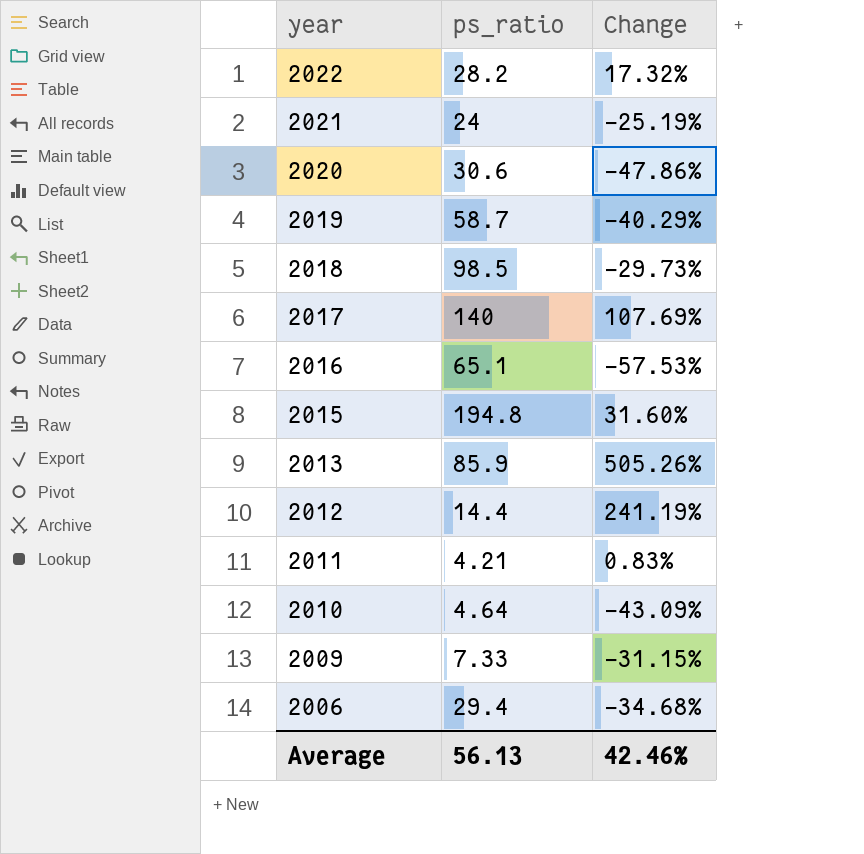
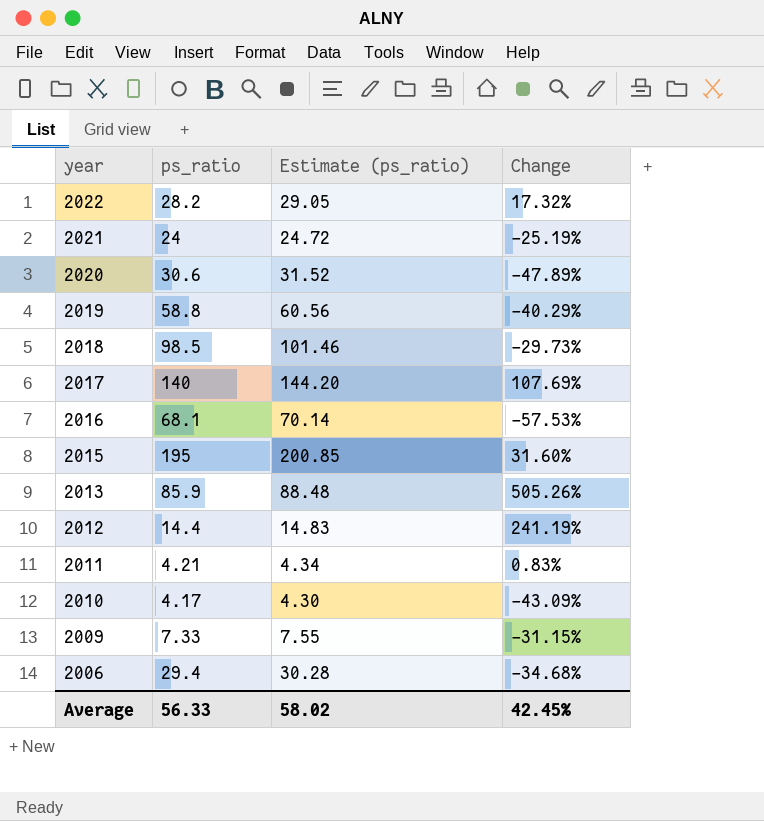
column Estimate (ps_ratio) | formula: none -> [ps_ratio] * 1.03
2020 | Change: -47.86% -> -47.89%
2019 | ps_ratio: 58.7 -> 58.8
2016 | ps_ratio: 65.1 -> 68.1
2015 | ps_ratio: 194.8 -> 195
2010 | ps_ratio: 4.64 -> 4.17
Average | ps_ratio: 56.13 -> 56.33
Average | Change: 42.46% -> 42.45%

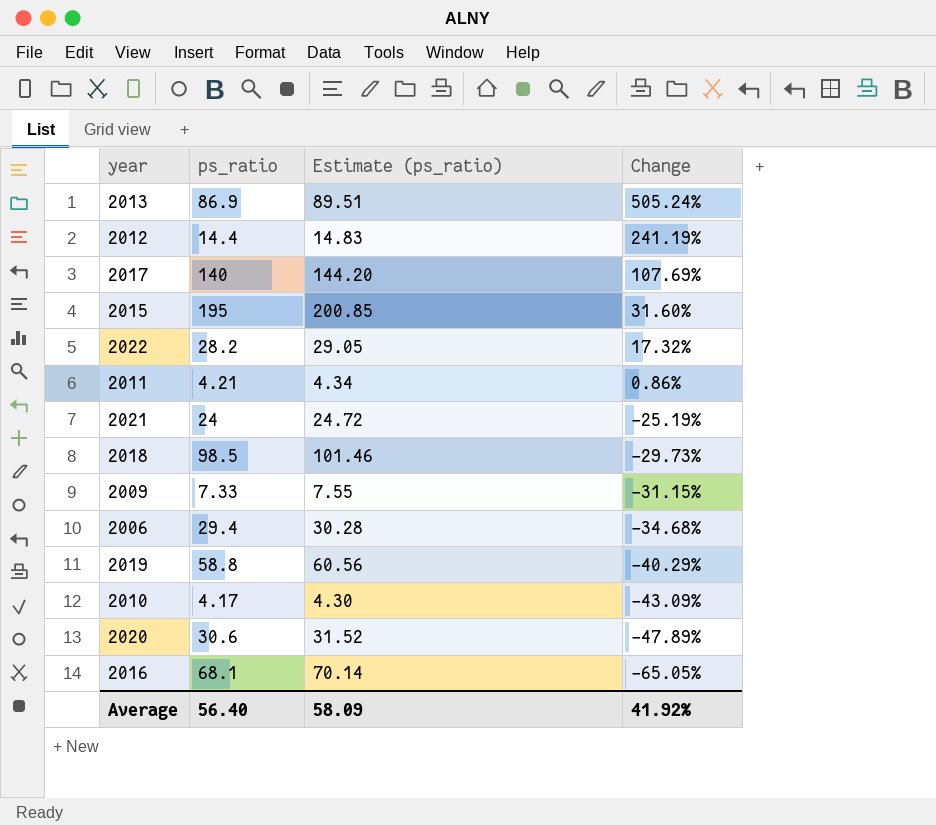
row order: year descending -> Change descending
2013 | ps_ratio: 85.9 -> 86.9
2013 | Estimate (ps_ratio): 88.48 -> 89.51
2013 | Change: 505.26% -> 505.24%
2011 | Change: 0.83% -> 0.86%
2016 | Change: -57.53% -> -65.05%
Average | ps_ratio: 56.33 -> 56.40
Average | Estimate (ps_ratio): 58.02 -> 58.09
Average | Change: 42.45% -> 41.92%

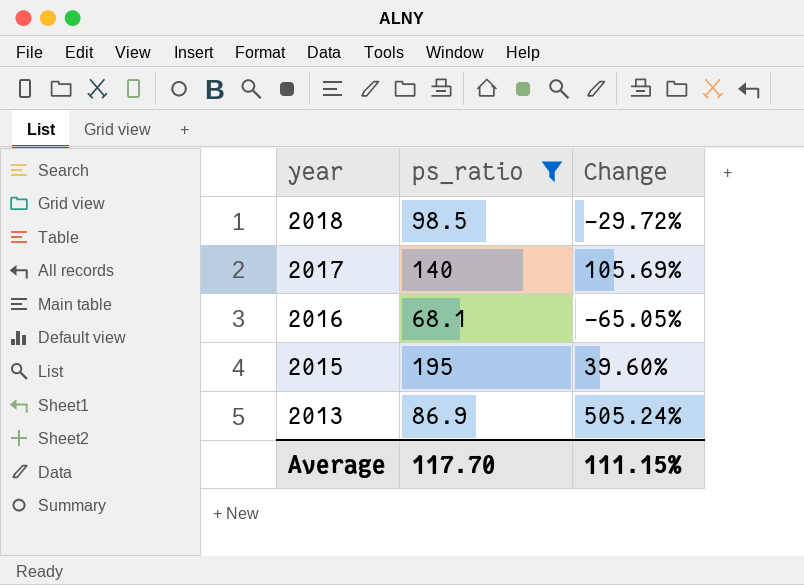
filter: none -> ps_ratio >= 68.1
row order: Change descending -> year descending
column Estimate (ps_ratio) | formula: [ps_ratio] * 1.03 -> none
2018 | Change: -29.73% -> -29.72%
2017 | Change: 107.69% -> 105.69%
2015 | Change: 31.60% -> 39.60%
Average | ps_ratio: 56.40 -> 117.70
Average | Change: 41.92% -> 111.15%

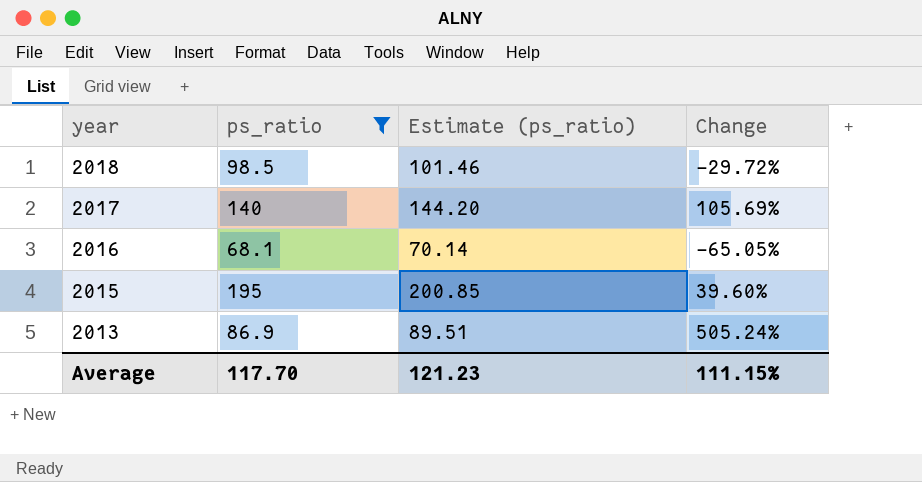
column Estimate (ps_ratio) | formula: none -> [ps_ratio] * 1.03

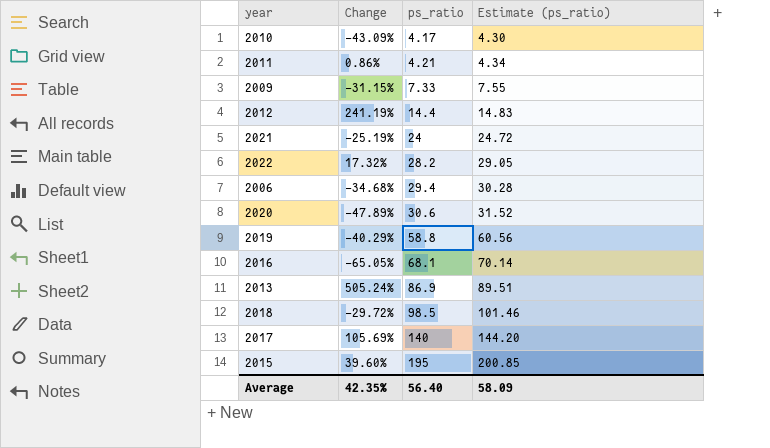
filter: ps_ratio >= 68.1 -> none
row order: year descending -> ps_ratio ascending
column Change | position: 4 -> 2
Average | Change: 111.15% -> 42.35%
Average | ps_ratio: 117.70 -> 56.40
Average | Estimate (ps_ratio): 121.23 -> 58.09

